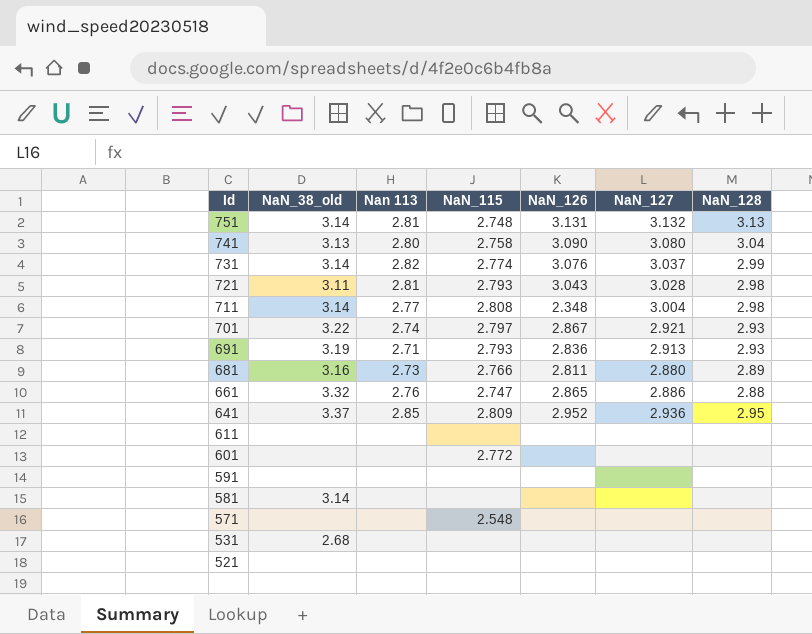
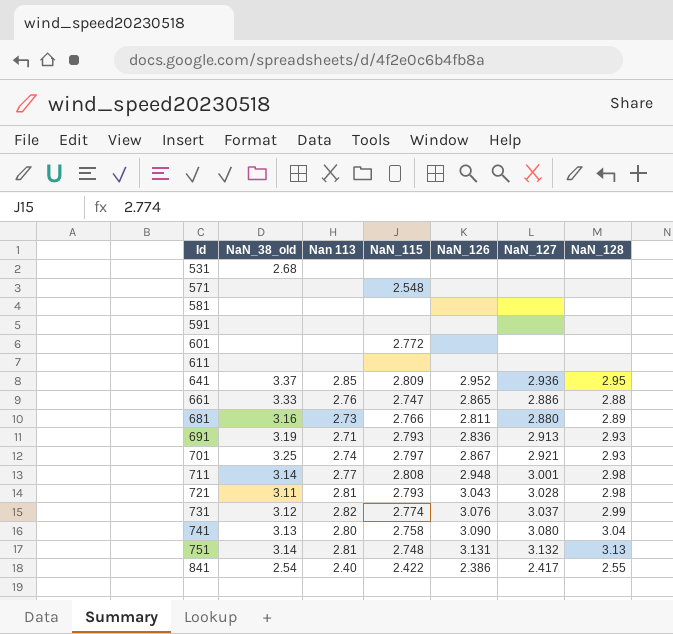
row order: Id descending -> Id ascending
row 521: none | none | none | none | none | none -> none
581 | NaN_38_old: 3.14 -> none
661 | NaN_38_old: 3.32 -> 3.33
701 | NaN_38_old: 3.22 -> 3.25
711 | NaN_126: 2.348 -> 2.948
711 | NaN_127: 3.004 -> 3.001
731 | NaN_38_old: 3.14 -> 3.12
row 841: none -> 2.54 | 2.40 | 2.422 | 2.386 | 2.417 | 2.55

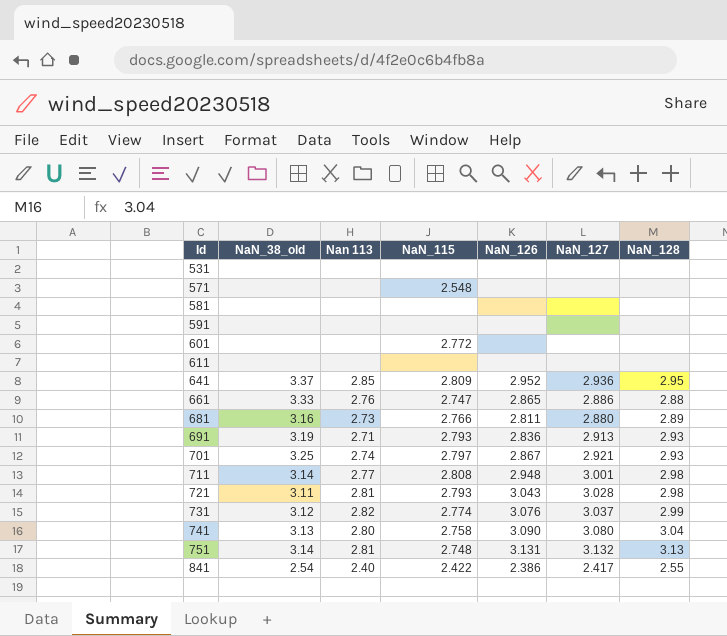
531 | NaN_38_old: 2.68 -> none

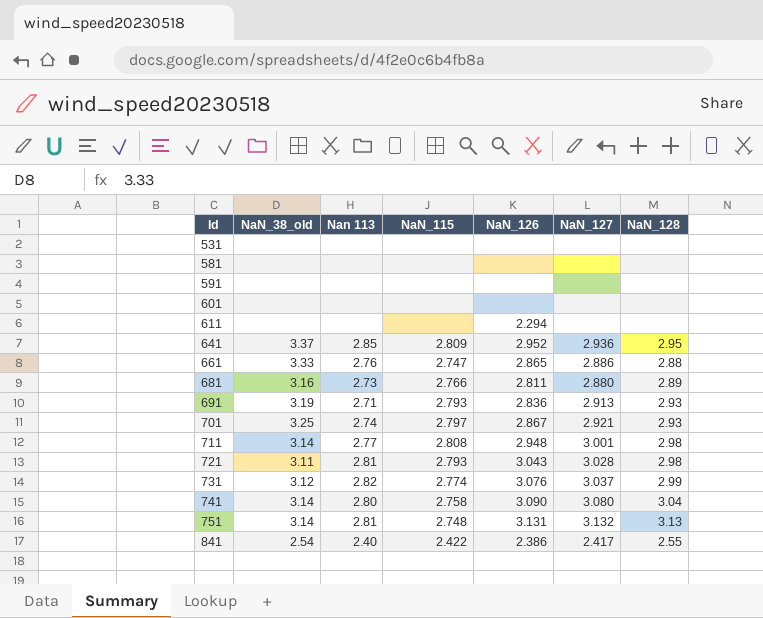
row 571: none | none | 2.548 | none | none | none -> none
601 | NaN_115: 2.772 -> none
611 | NaN_126: none -> 2.294
741 | NaN_38_old: 3.13 -> 3.14

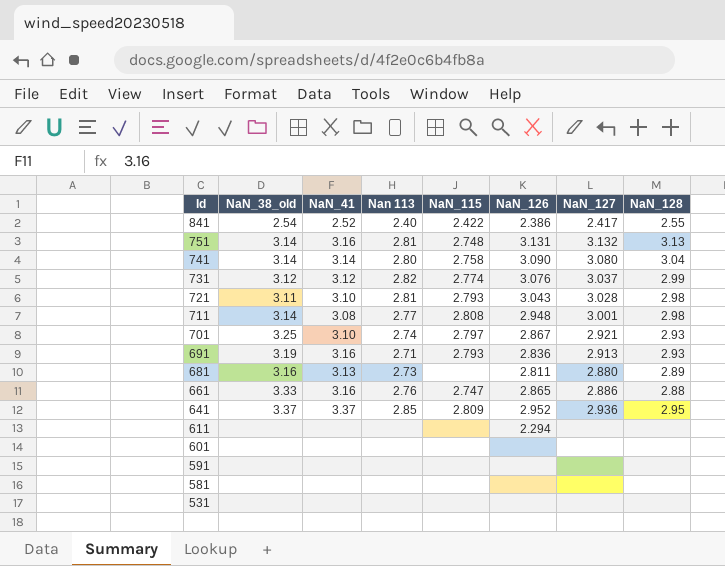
row order: Id ascending -> Id descending
column NaN_41 | position: none -> 3
681 | NaN_115: 2.766 -> none

